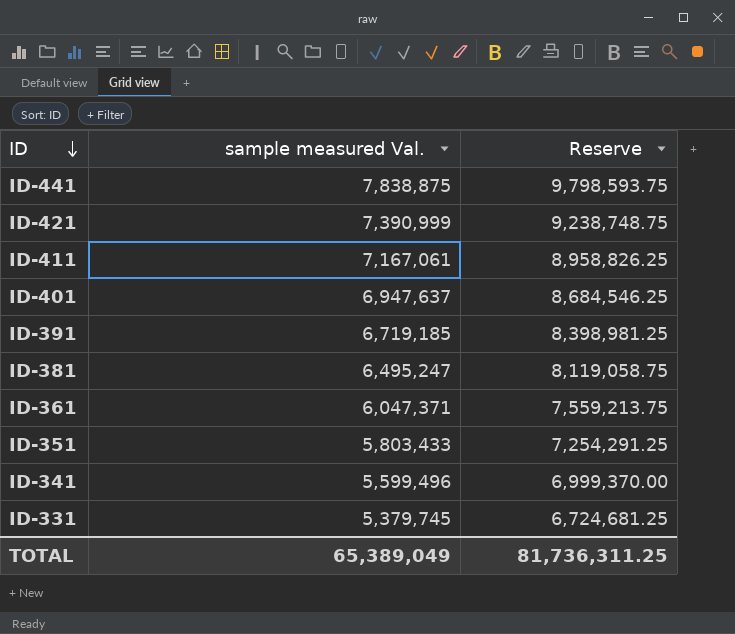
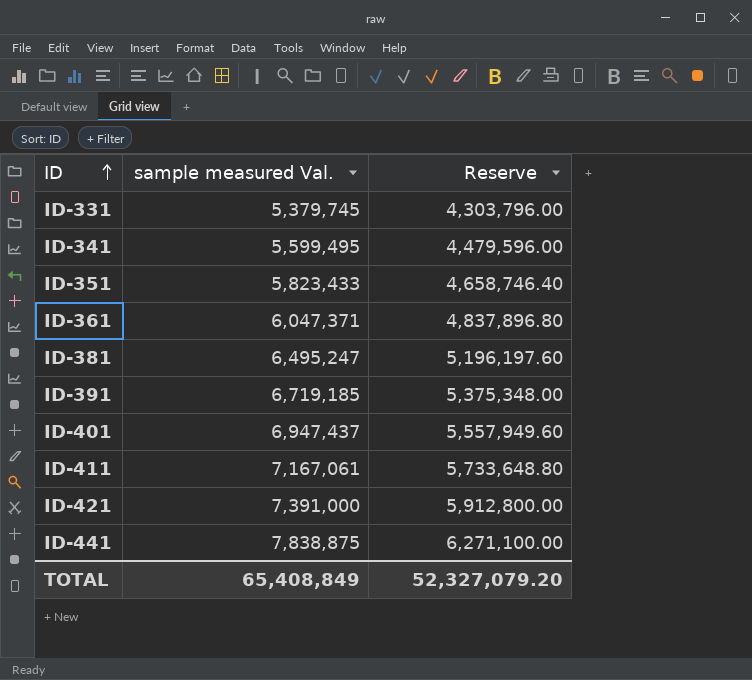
row order: ID descending -> ID ascending
column Reserve | formula: [sample measured Val.] * 1.25 -> [sample measured Val.] * 0.8
ID-341 | sample measured Val.: 5,599,496 -> 5,599,495
ID-351 | sample measured Val.: 5,803,433 -> 5,823,433
ID-401 | sample measured Val.: 6,947,637 -> 6,947,437
ID-421 | sample measured Val.: 7,390,999 -> 7,391,000
TOTAL | sample measured Val.: 65,389,049 -> 65,408,849
TOTAL | Reserve: 81,736,311.25 -> 52,327,079.20

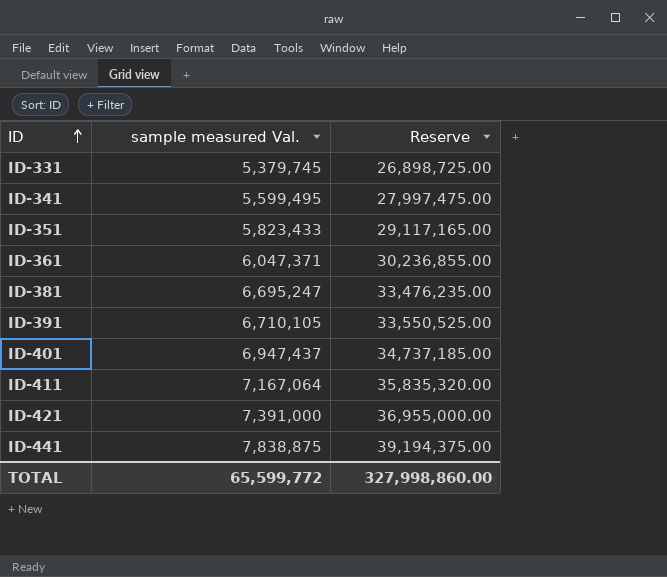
column Reserve | formula: [sample measured Val.] * 0.8 -> [sample measured Val.] * 5
ID-381 | sample measured Val.: 6,495,247 -> 6,695,247
ID-391 | sample measured Val.: 6,719,185 -> 6,710,105
ID-411 | sample measured Val.: 7,167,061 -> 7,167,064
TOTAL | sample measured Val.: 65,408,849 -> 65,599,772
TOTAL | Reserve: 52,327,079.20 -> 327,998,860.00

